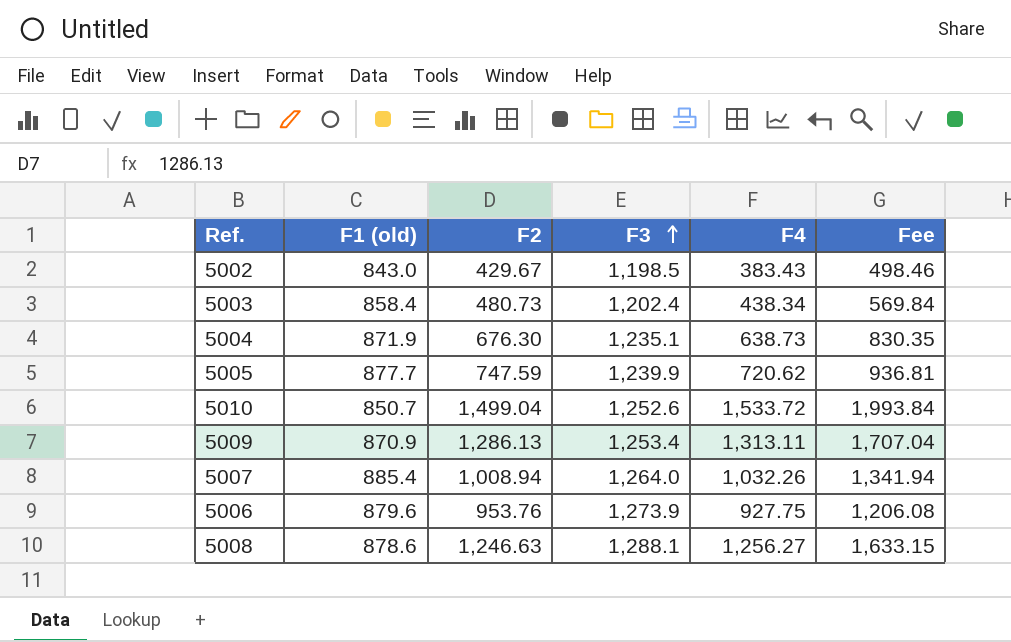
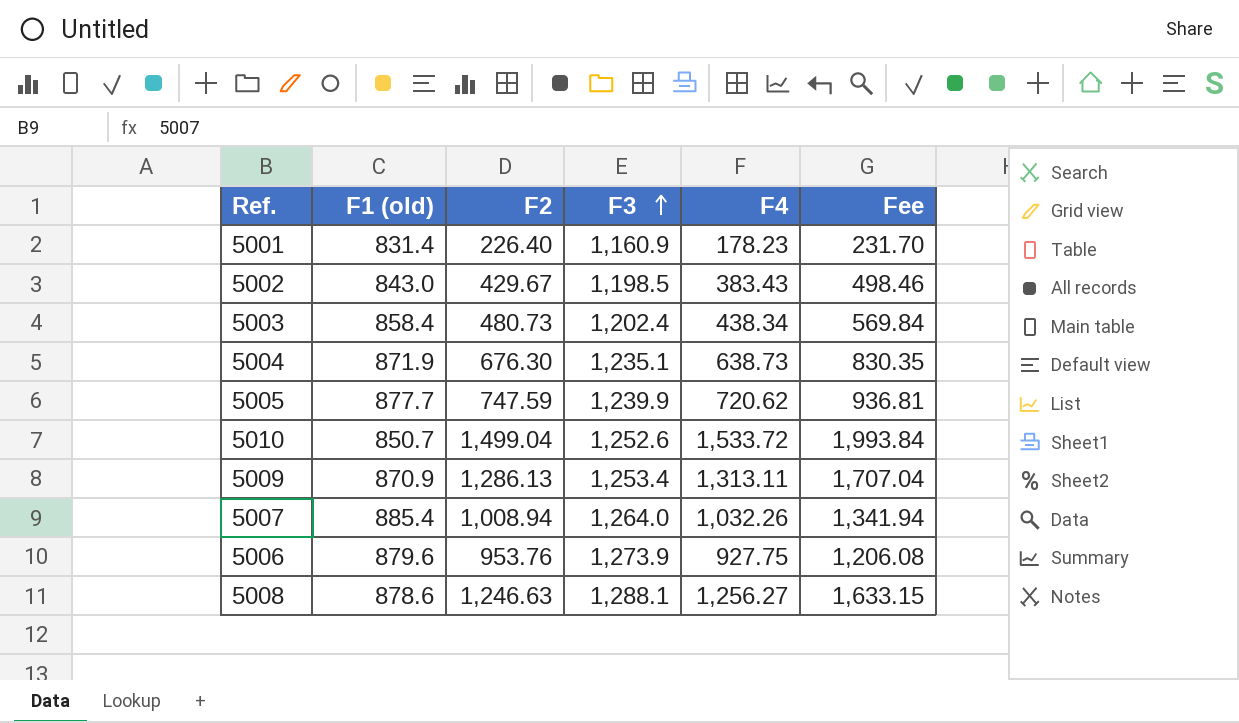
row 5001: none -> 831.4 | 226.40 | 1,160.9 | 178.23 | 231.70

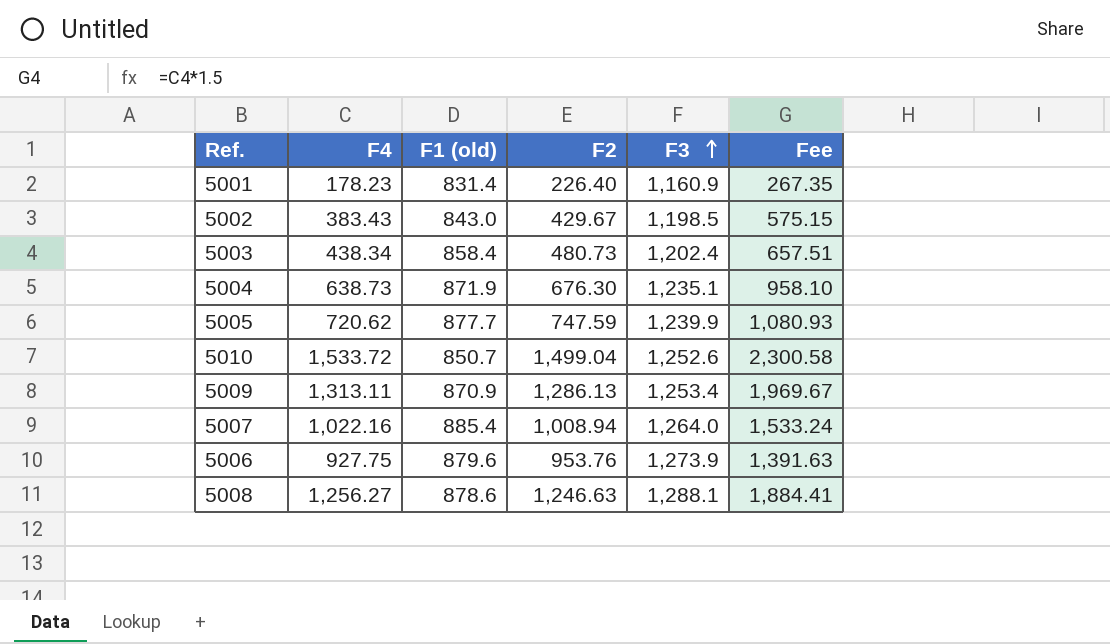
column F4 | position: 5 -> 2
column Fee | formula: [F4] * 1.3 -> [F4] * 1.5
5007 | F4: 1,032.26 -> 1,022.16

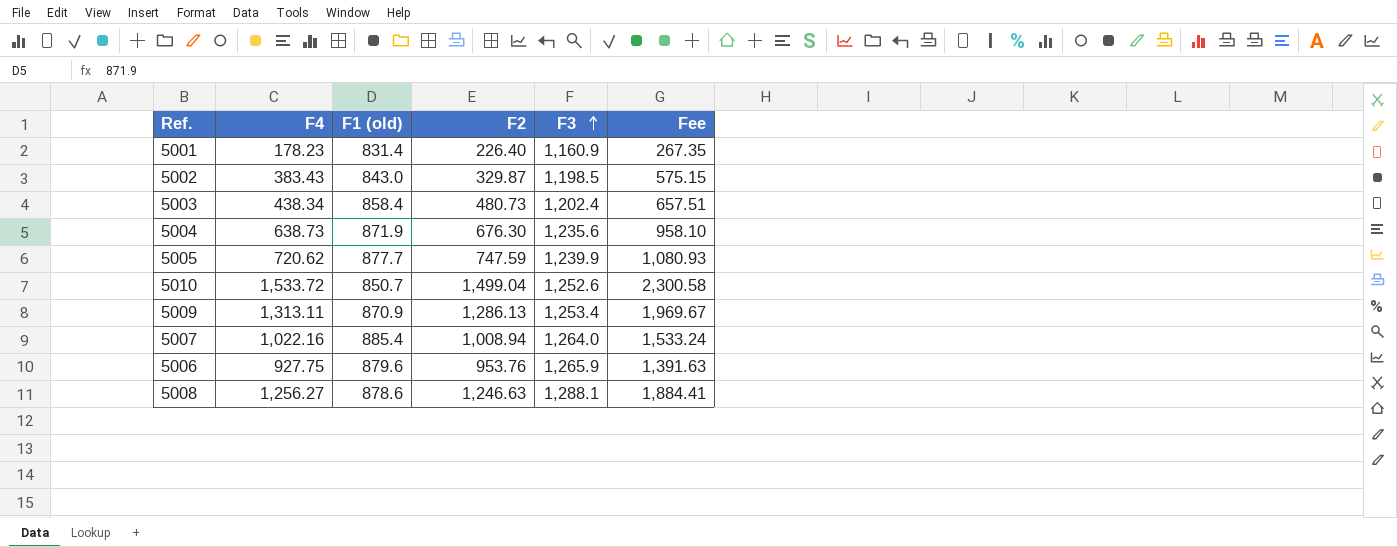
5002 | F2: 429.67 -> 329.87
5004 | F3: 1,235.1 -> 1,235.6
5006 | F3: 1,273.9 -> 1,265.9

